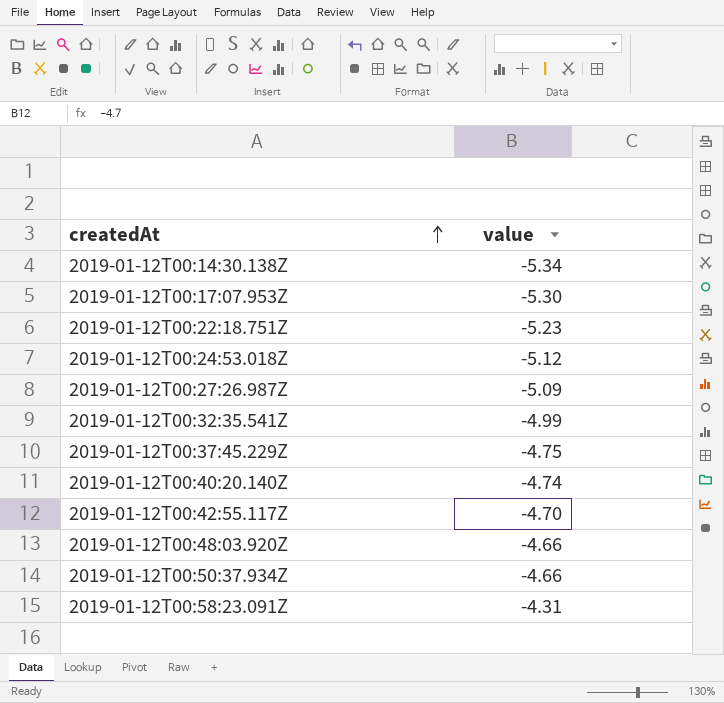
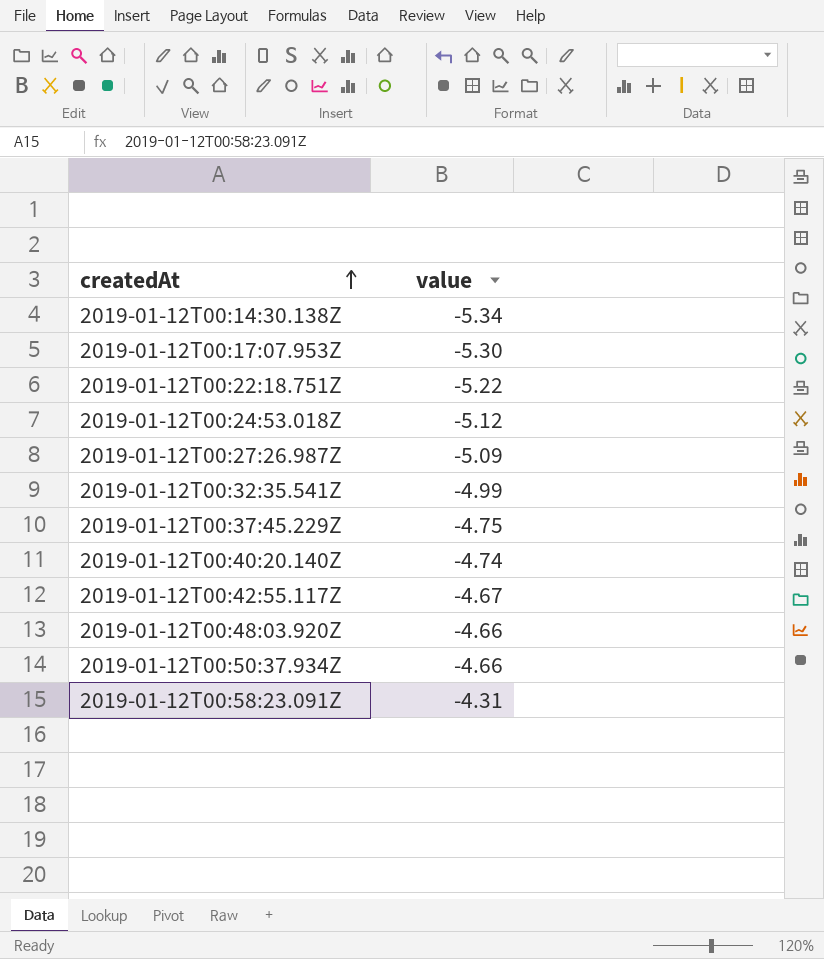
2019-01-12T00:22:18.751Z | value: -5.23 -> -5.22
2019-01-12T00:42:55.117Z | value: -4.70 -> -4.67

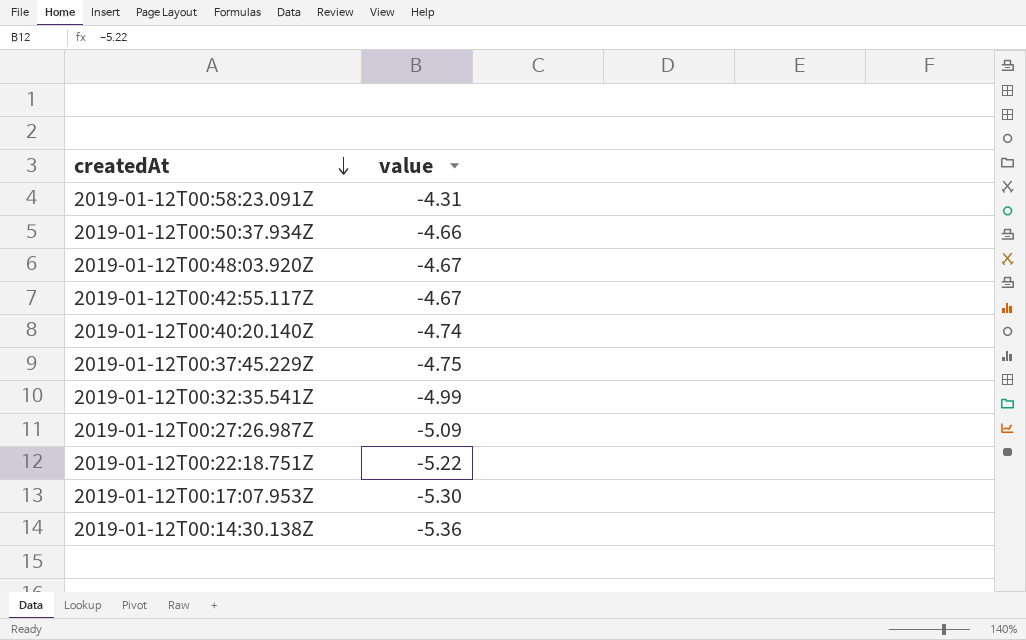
row order: createdAt ascending -> createdAt descending
row 2019-01-12T00:24:53.018Z: -5.12 -> none
2019-01-12T00:48:03.920Z | value: -4.66 -> -4.67
2019-01-12T00:14:30.138Z | value: -5.34 -> -5.36

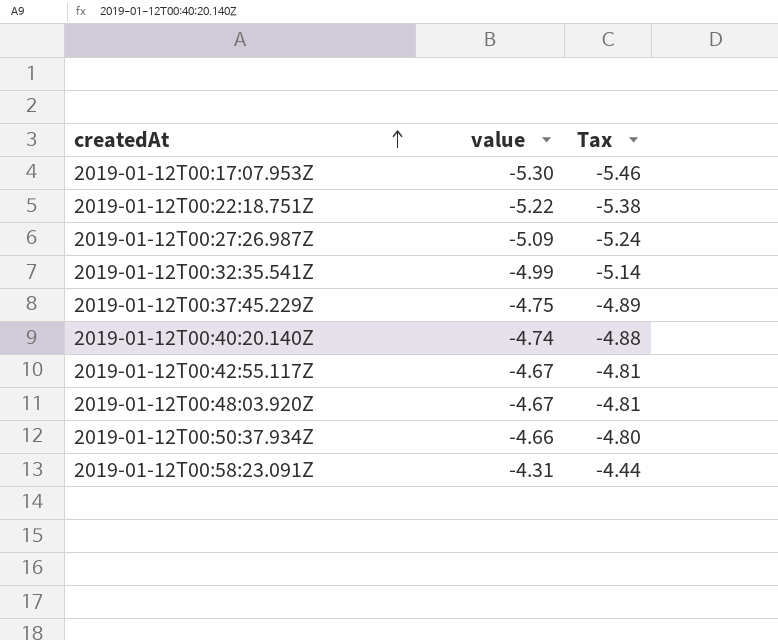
row order: createdAt descending -> createdAt ascending
column Tax | formula: none -> [value] * 1.03
row 2019-01-12T00:14:30.138Z: -5.36 -> none

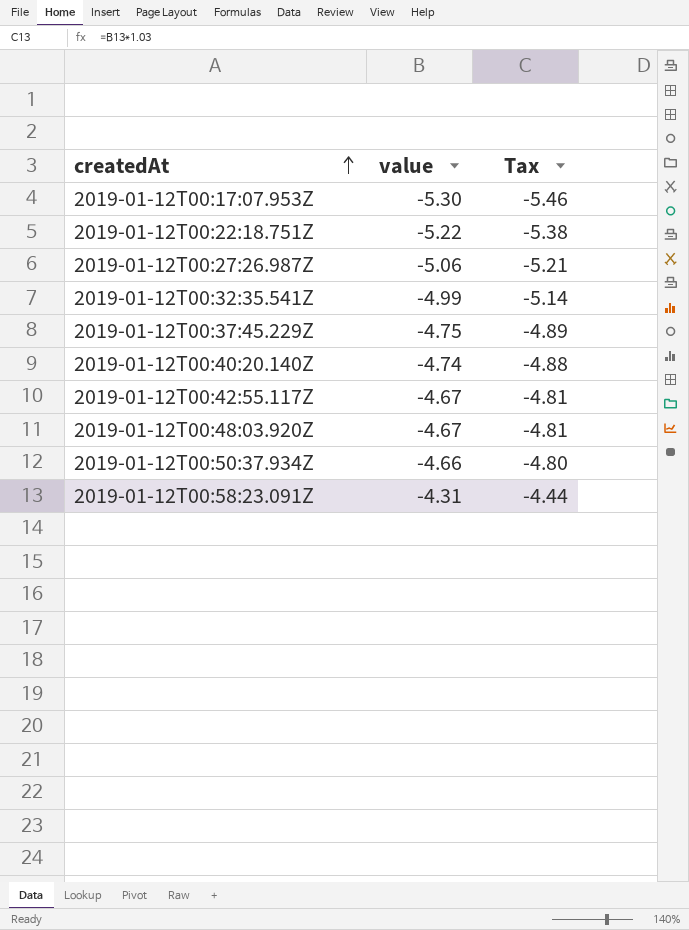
2019-01-12T00:27:26.987Z | value: -5.09 -> -5.06
2019-01-12T00:27:26.987Z | Tax: -5.24 -> -5.21

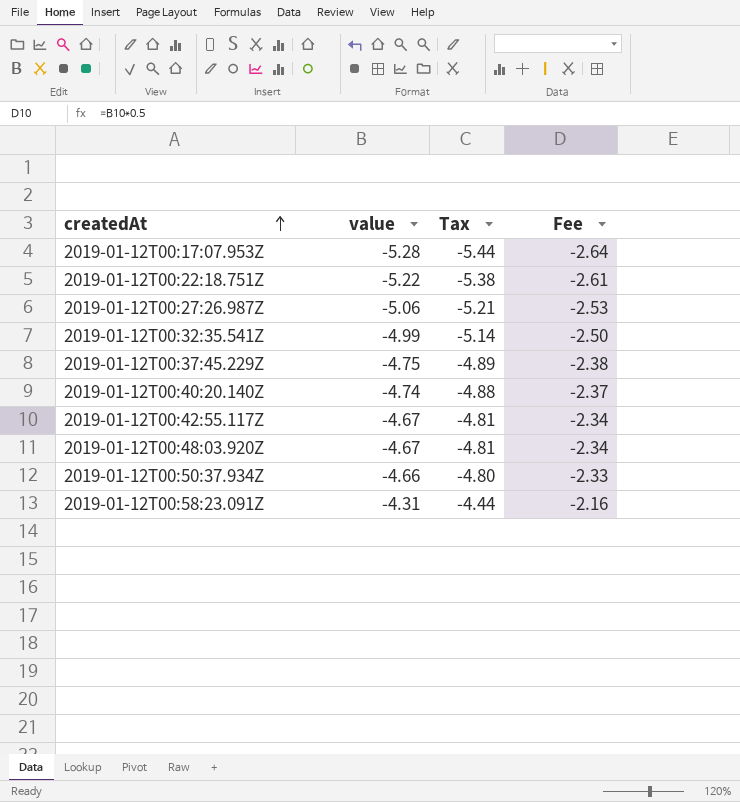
column Fee | formula: none -> [value] * 0.5
2019-01-12T00:17:07.953Z | value: -5.30 -> -5.28
2019-01-12T00:17:07.953Z | Tax: -5.46 -> -5.44

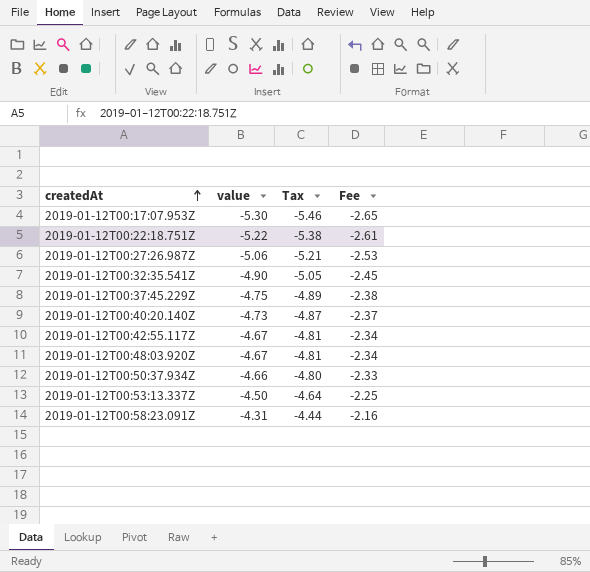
2019-01-12T00:17:07.953Z | value: -5.28 -> -5.30
2019-01-12T00:17:07.953Z | Tax: -5.44 -> -5.46
2019-01-12T00:17:07.953Z | Fee: -2.64 -> -2.65
2019-01-12T00:32:35.541Z | value: -4.99 -> -4.90
2019-01-12T00:32:35.541Z | Tax: -5.14 -> -5.05
2019-01-12T00:32:35.541Z | Fee: -2.50 -> -2.45
2019-01-12T00:40:20.140Z | value: -4.74 -> -4.73
2019-01-12T00:40:20.140Z | Tax: -4.88 -> -4.87
row 2019-01-12T00:53:13.337Z: none -> -4.50 | -4.64 | -2.25

